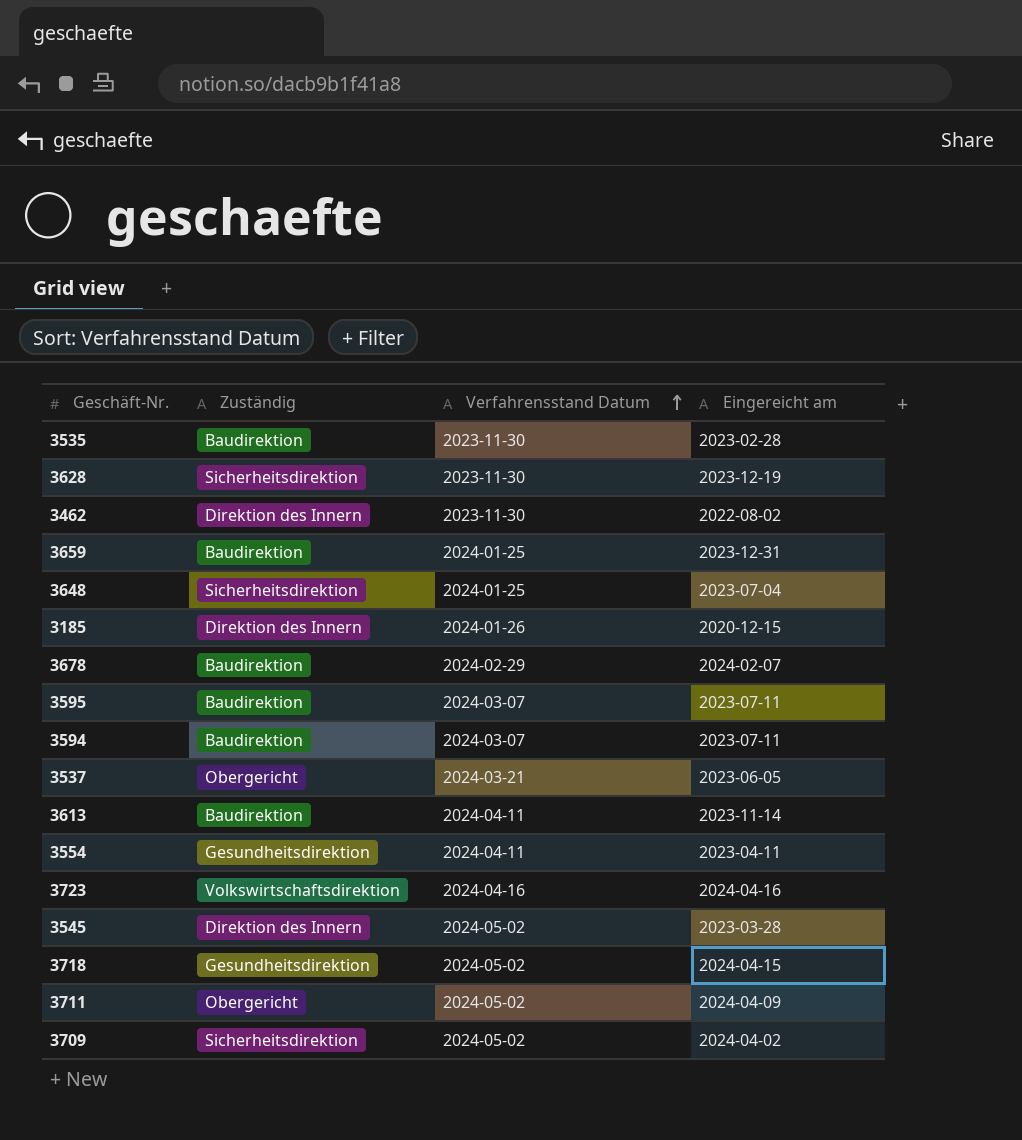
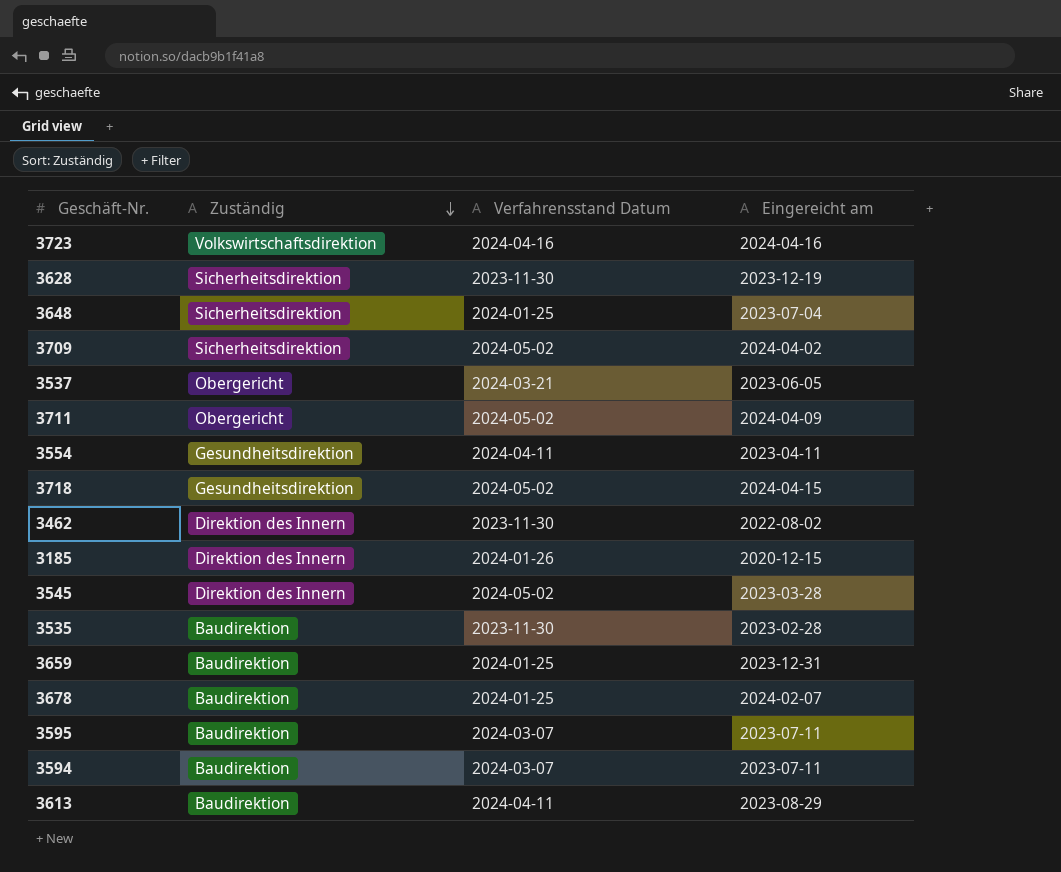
row order: Verfahrensstand Datum ascending -> Zuständig descending
3678 | Verfahrensstand Datum: 2024-02-29 -> 2024-01-25
3613 | Eingereicht am: 2023-11-14 -> 2023-08-29

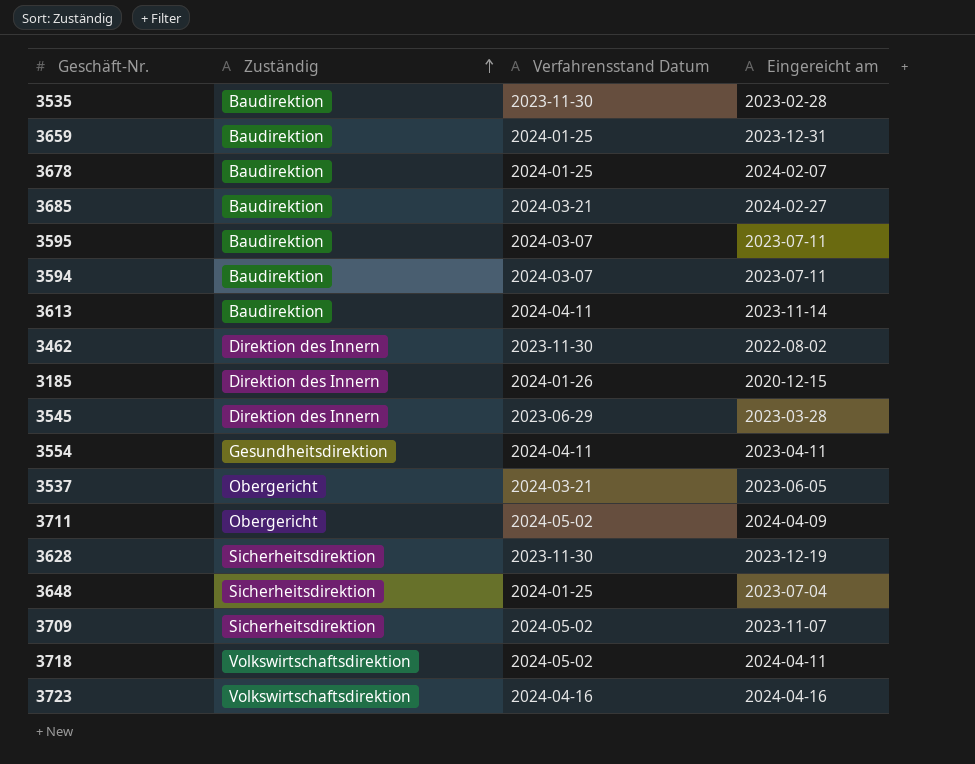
row order: Zuständig descending -> Zuständig ascending
row 3685: none -> Baudirektion | 2024-03-21 | 2024-02-27
3613 | Eingereicht am: 2023-08-29 -> 2023-11-14
3545 | Verfahrensstand Datum: 2024-05-02 -> 2023-06-29
3709 | Eingereicht am: 2024-04-02 -> 2023-11-07
3718 | Zuständig: Gesundheitsdirektion -> Volkswirtschaftsdirektion
3718 | Eingereicht am: 2024-04-15 -> 2024-04-11

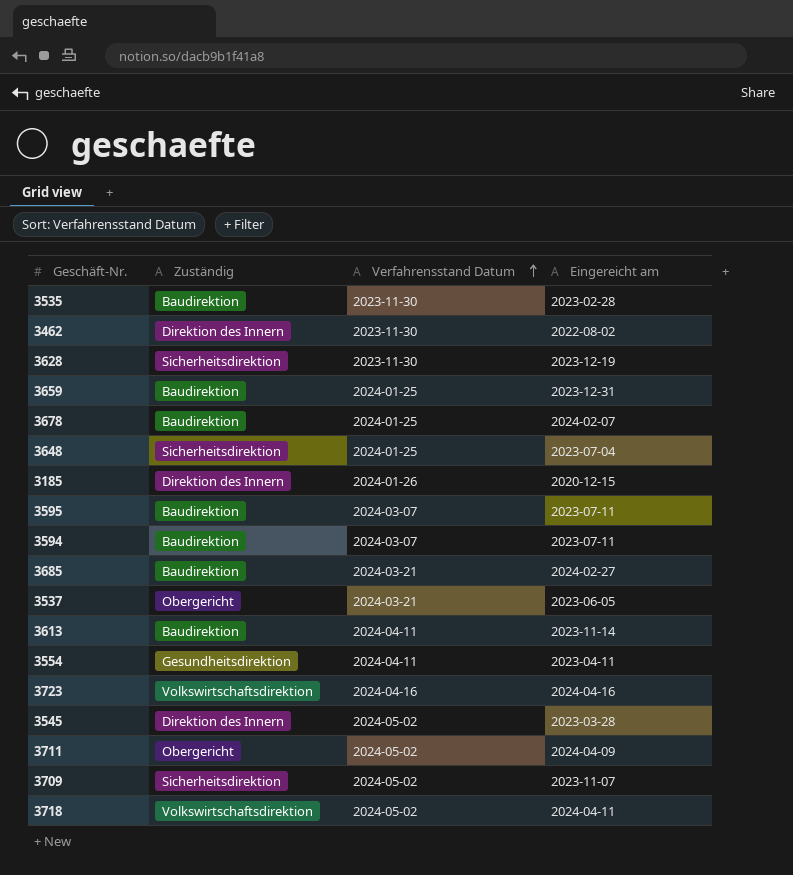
row order: Zuständig ascending -> Verfahrensstand Datum ascending
3545 | Verfahrensstand Datum: 2023-06-29 -> 2024-05-02

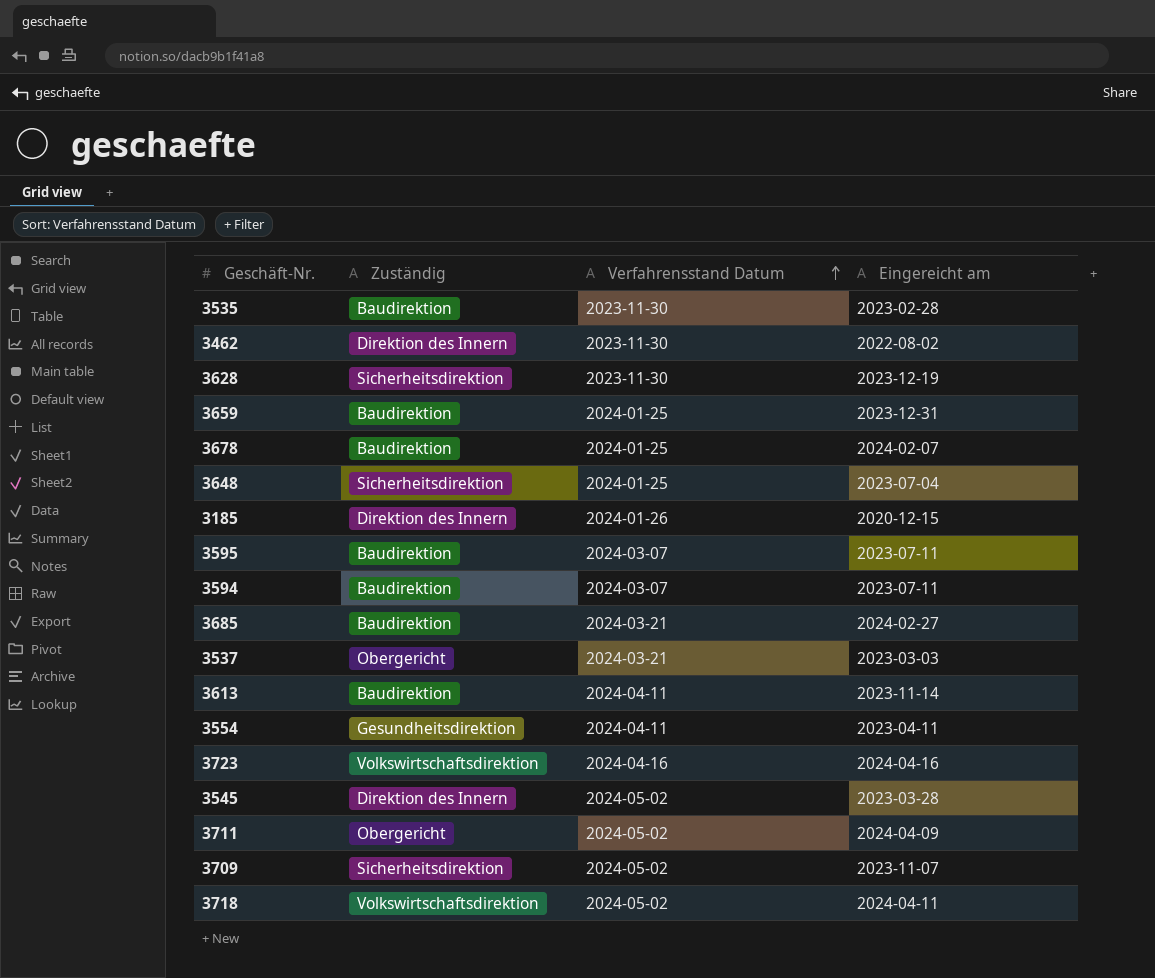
3537 | Eingereicht am: 2023-06-05 -> 2023-03-03

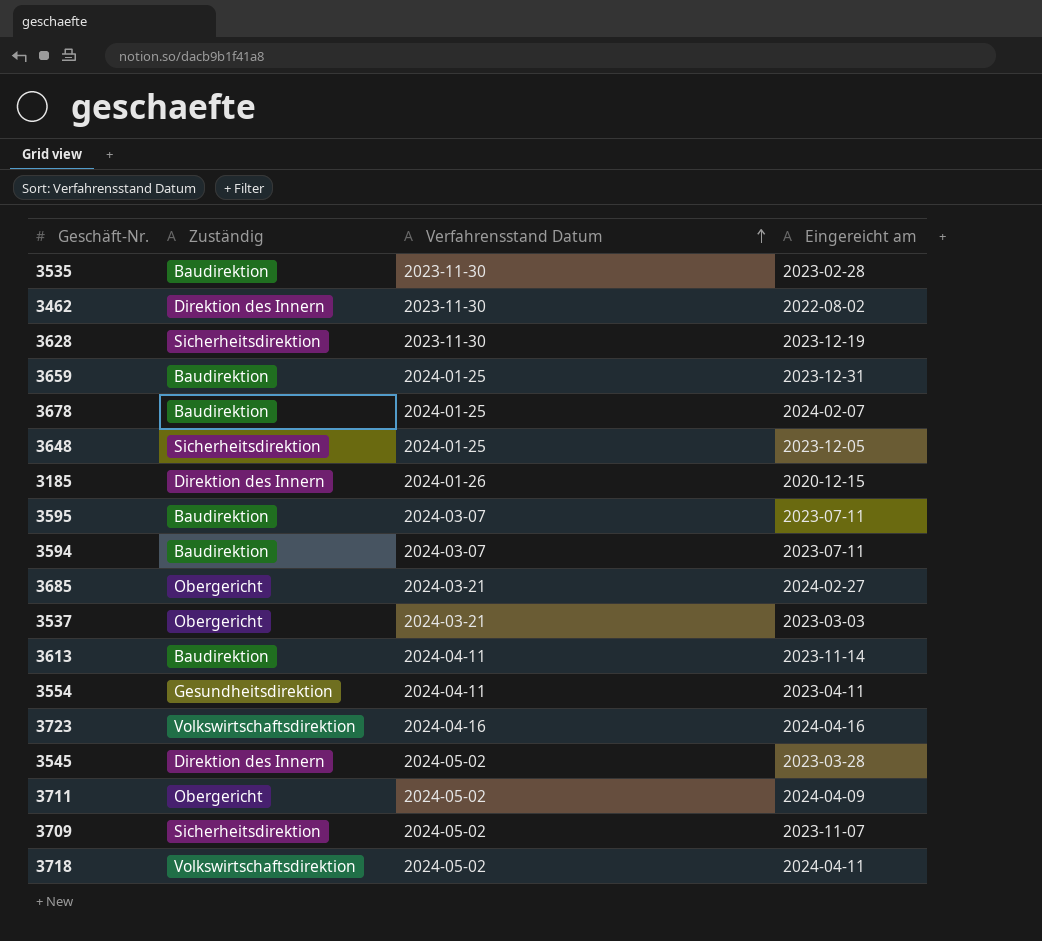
3648 | Eingereicht am: 2023-07-04 -> 2023-12-05
3685 | Zuständig: Baudirektion -> Obergericht

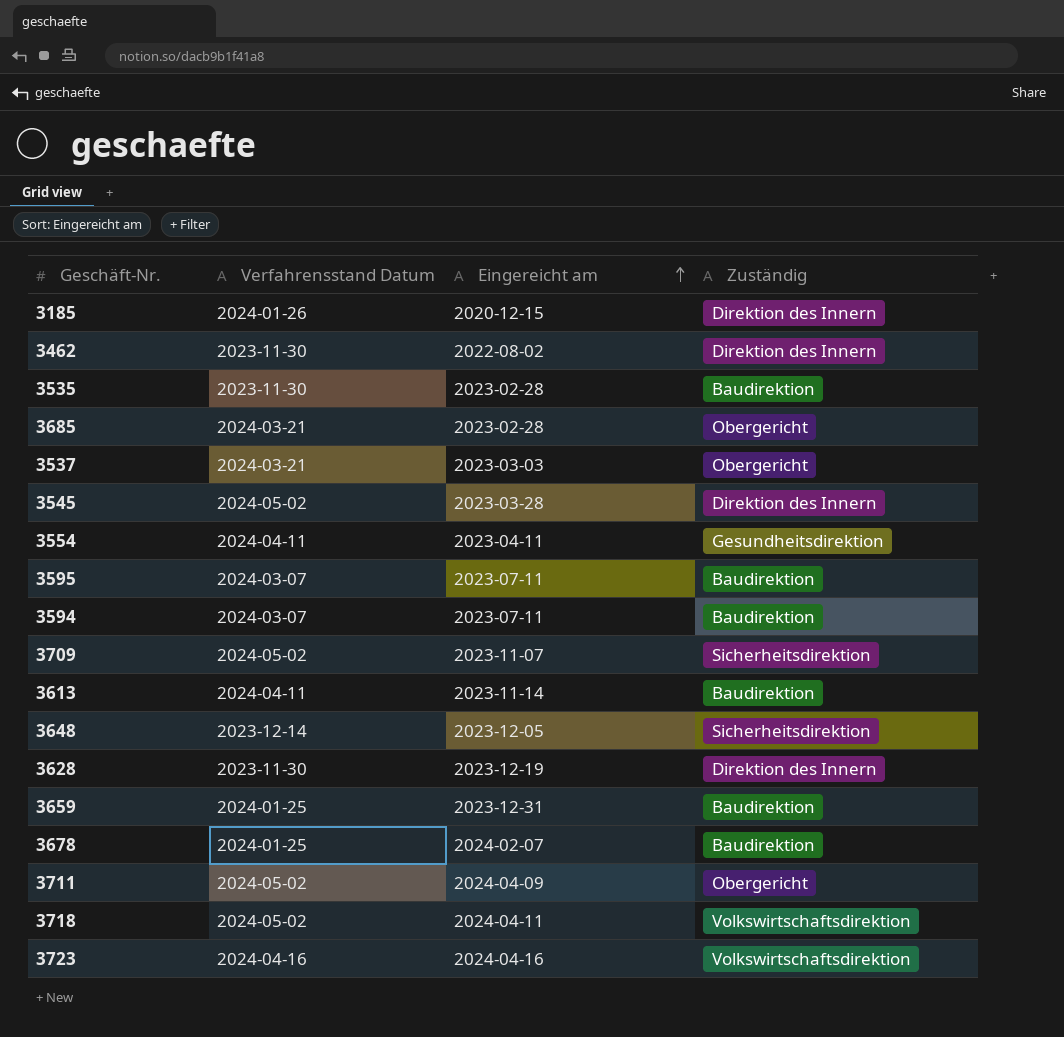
row order: Verfahrensstand Datum ascending -> Eingereicht am ascending
column Zuständig | position: 2 -> 4
3685 | Eingereicht am: 2024-02-27 -> 2023-02-28
3648 | Verfahrensstand Datum: 2024-01-25 -> 2023-12-14
3628 | Zuständig: Sicherheitsdirektion -> Direktion des Innern

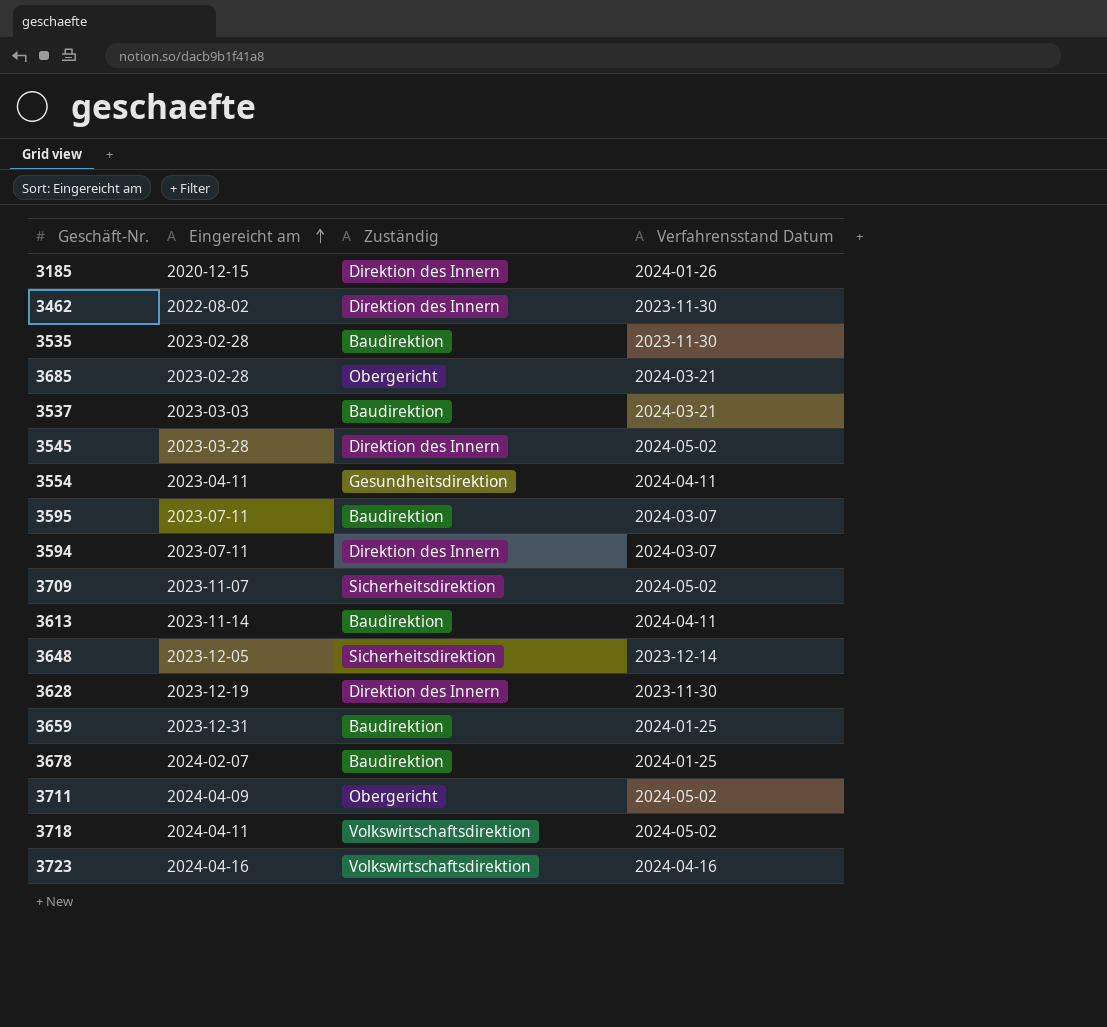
column Verfahrensstand Datum | position: 2 -> 4
3537 | Zuständig: Obergericht -> Baudirektion
3594 | Zuständig: Baudirektion -> Direktion des Innern

